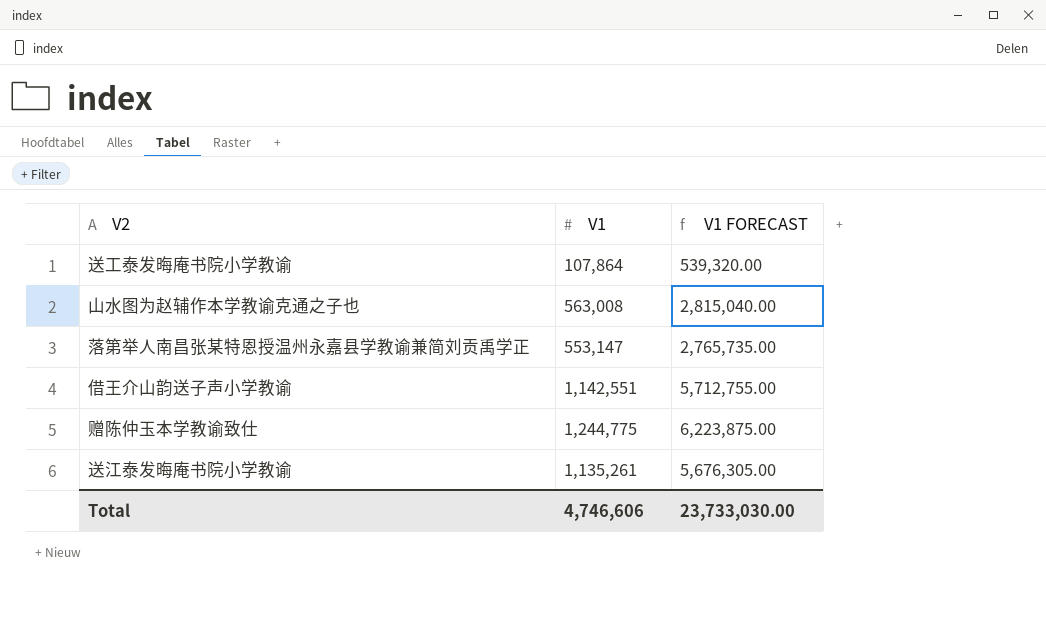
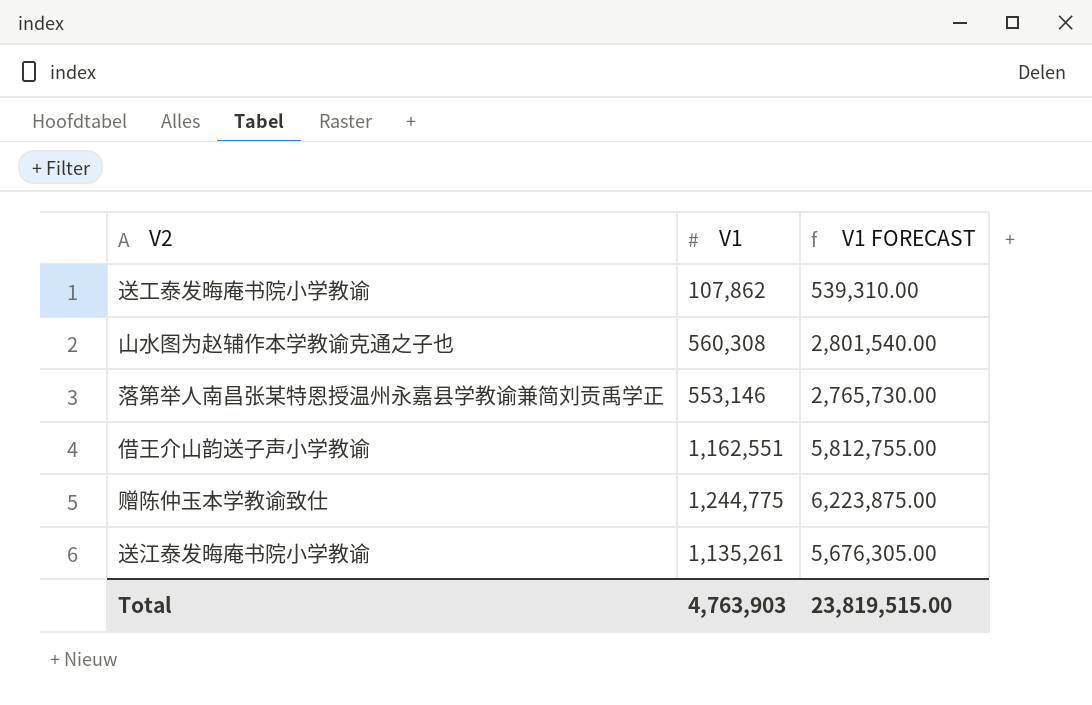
送工泰发晦庵书院小学教谕 | V1: 107,864 -> 107,862
送工泰发晦庵书院小学教谕 | V1 FORECAST: 539,320.00 -> 539,310.00
山水图为赵辅作本学教谕克通之子也 | V1: 563,008 -> 560,308
山水图为赵辅作本学教谕克通之子也 | V1 FORECAST: 2,815,040.00 -> 2,801,540.00
落第举人南昌张某特恩授温州永嘉县学教谕兼简刘贡禹学正 | V1: 553,147 -> 553,146
落第举人南昌张某特恩授温州永嘉县学教谕兼简刘贡禹学正 | V1 FORECAST: 2,765,735.00 -> 2,765,730.00
借王介山韵送子声小学教谕 | V1: 1,142,551 -> 1,162,551
借王介山韵送子声小学教谕 | V1 FORECAST: 5,712,755.00 -> 5,812,755.00
Total | V1: 4,746,606 -> 4,763,903
Total | V1 FORECAST: 23,733,030.00 -> 23,819,515.00

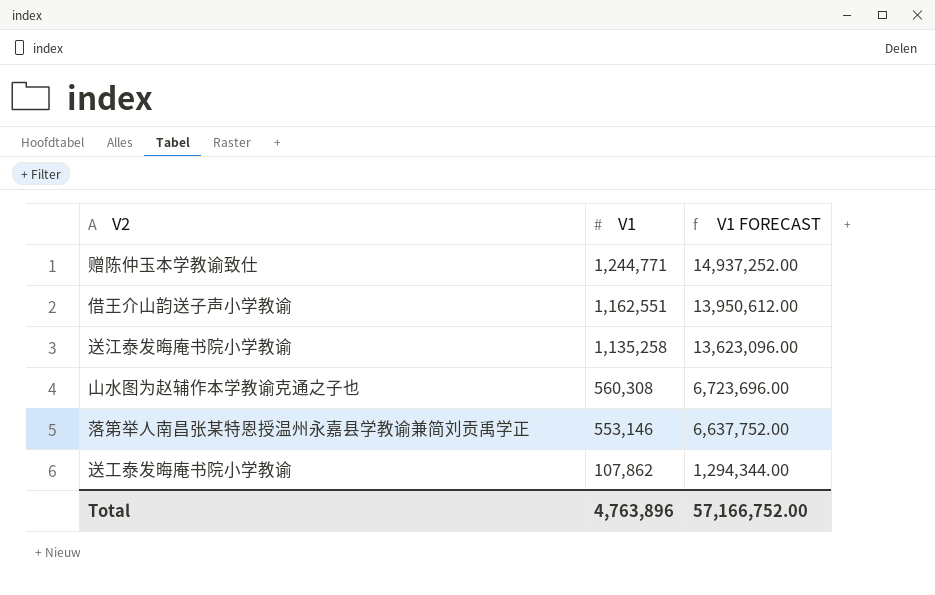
row order: none -> V1 descending
column V1 FORECAST | formula: [V1] * 5 -> [V1] * 12
赠陈仲玉本学教谕致仕 | V1: 1,244,775 -> 1,244,771
送江泰发晦庵书院小学教谕 | V1: 1,135,261 -> 1,135,258
Total | V1: 4,763,903 -> 4,763,896
Total | V1 FORECAST: 23,819,515.00 -> 57,166,752.00

